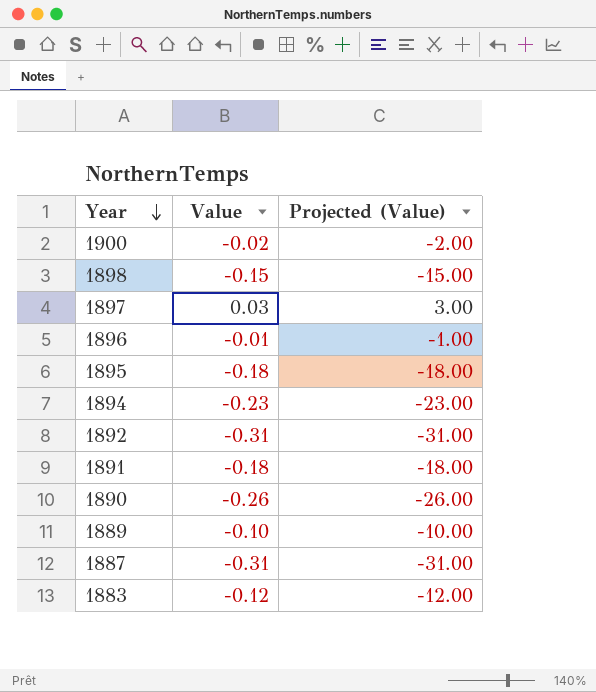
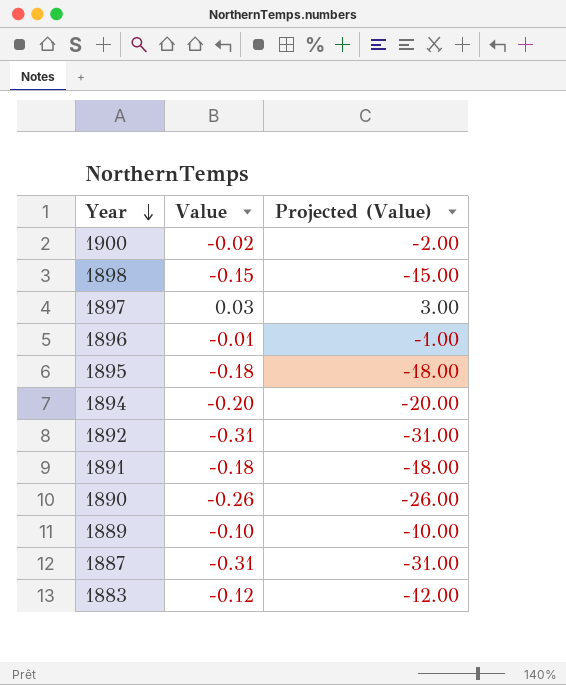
1894 | Value: -0.23 -> -0.20
1894 | Projected (Value): -23.00 -> -20.00

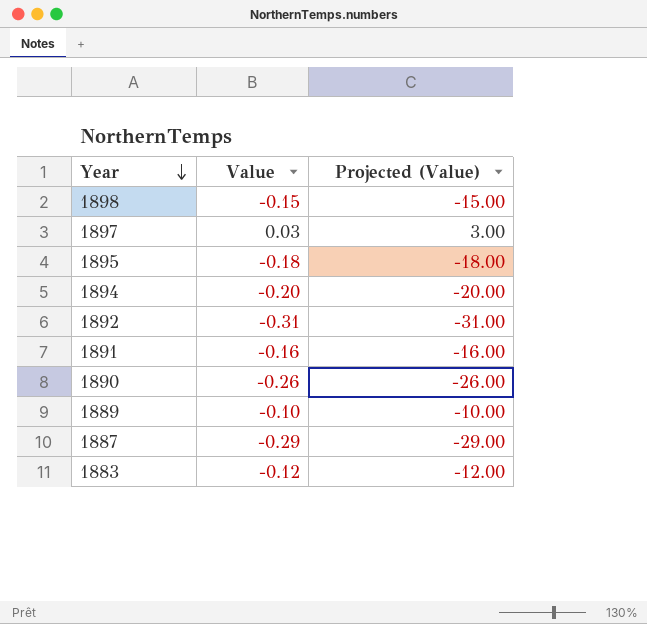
row 1900: -0.02 | -2.00 -> none
row 1896: -0.01 | -1.00 -> none
1891 | Value: -0.18 -> -0.16
1891 | Projected (Value): -18.00 -> -16.00
1887 | Value: -0.31 -> -0.29
1887 | Projected (Value): -31.00 -> -29.00

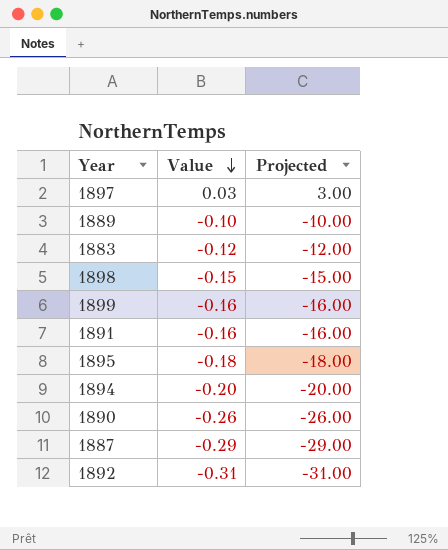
row order: Year descending -> Value descending
column name: Projected (Value) -> Projected
row 1899: none -> -0.16 | -16.00

